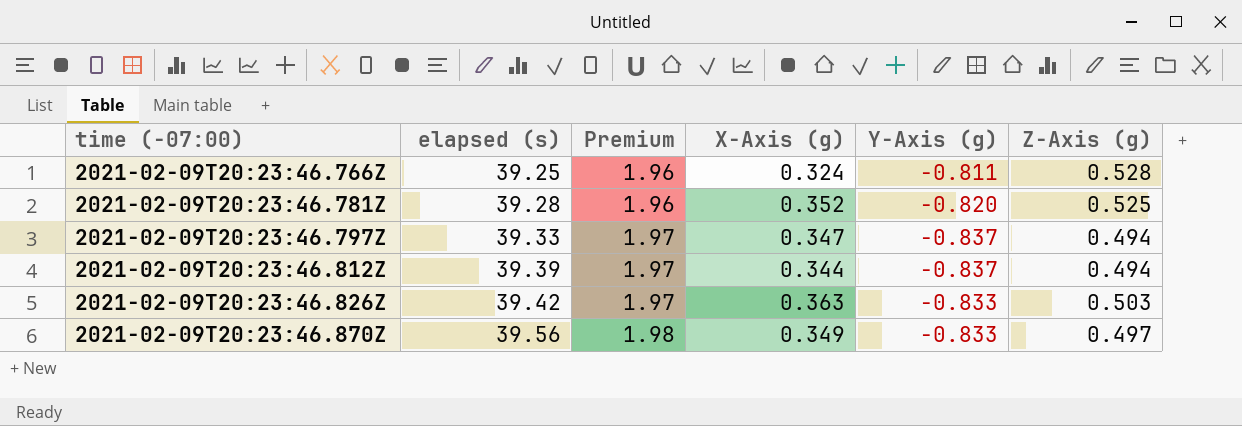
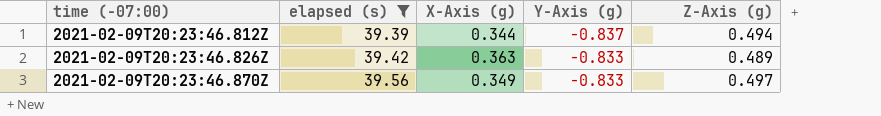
filter: none -> elapsed (s) >= 39.39
column Premium | formula: [elapsed (s)] * 0.05 -> none
2021-02-09T20:23:46.826Z | Z-Axis (g): 0.503 -> 0.489

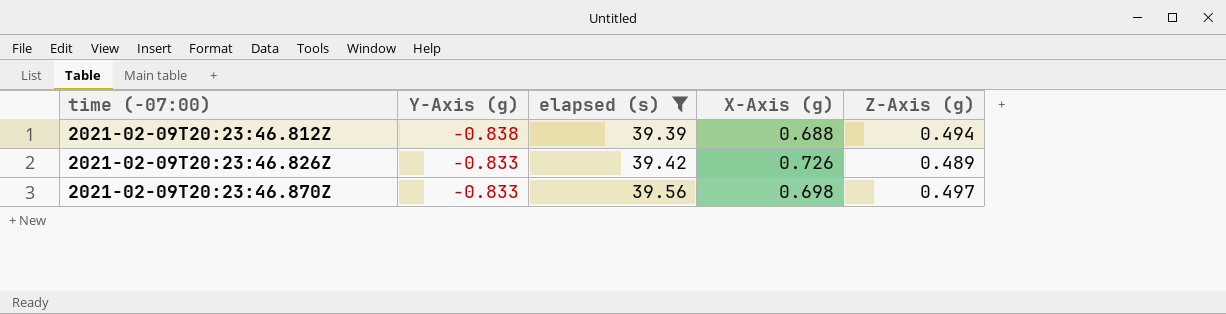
column Y-Axis (g) | position: 4 -> 2
2021-02-09T20:23:46.812Z | Y-Axis (g): -0.837 -> -0.838
2021-02-09T20:23:46.812Z | X-Axis (g): 0.344 -> 0.688
2021-02-09T20:23:46.826Z | X-Axis (g): 0.363 -> 0.726
2021-02-09T20:23:46.870Z | X-Axis (g): 0.349 -> 0.698

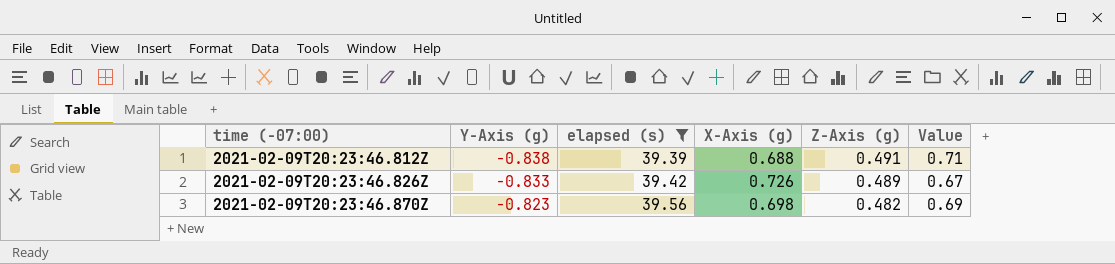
column Value | formula: none -> [Z-Axis (g)] / [X-Axis (g)]
2021-02-09T20:23:46.812Z | Z-Axis (g): 0.494 -> 0.491
2021-02-09T20:23:46.870Z | Y-Axis (g): -0.833 -> -0.823
2021-02-09T20:23:46.870Z | Z-Axis (g): 0.497 -> 0.482

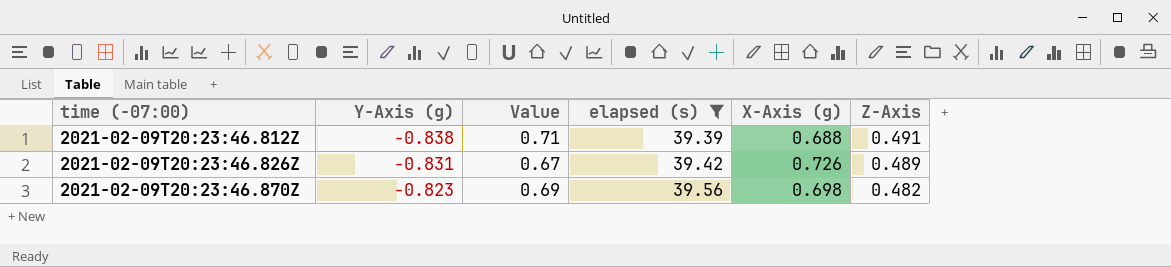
column Value | position: 6 -> 3
column name: Z-Axis (g) -> Z-Axis
2021-02-09T20:23:46.826Z | Y-Axis (g): -0.833 -> -0.831

